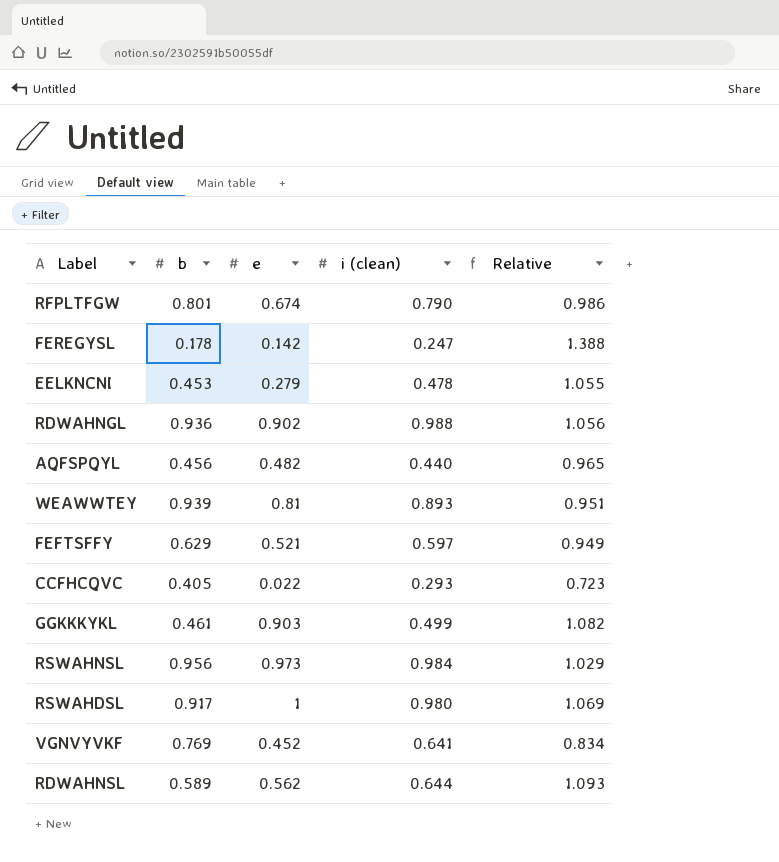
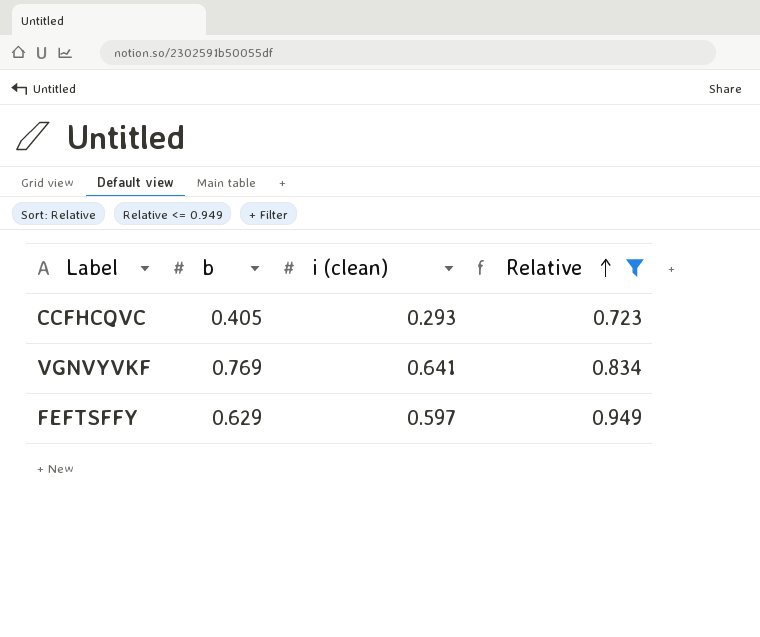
filter: none -> Relative <= 0.949
row order: none -> Relative ascending
column e | position: 3 -> none

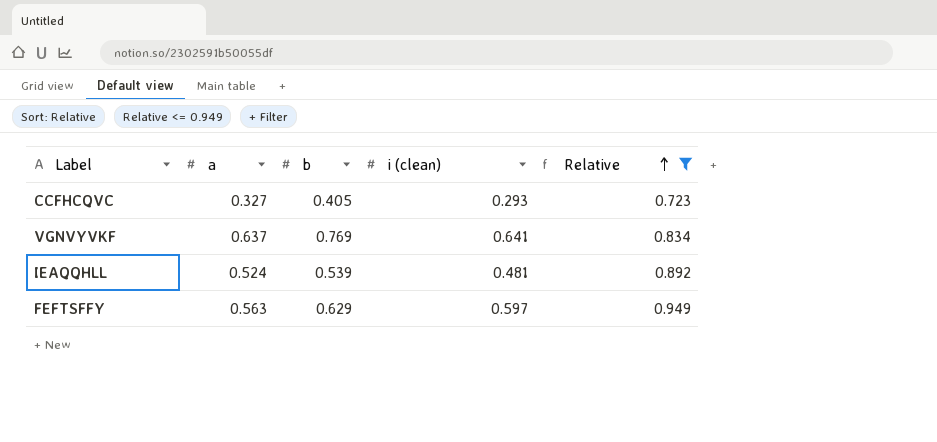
column a | position: none -> 2
row IEAQQHLL: none -> 0.524 | 0.539 | 0.481 | 0.892

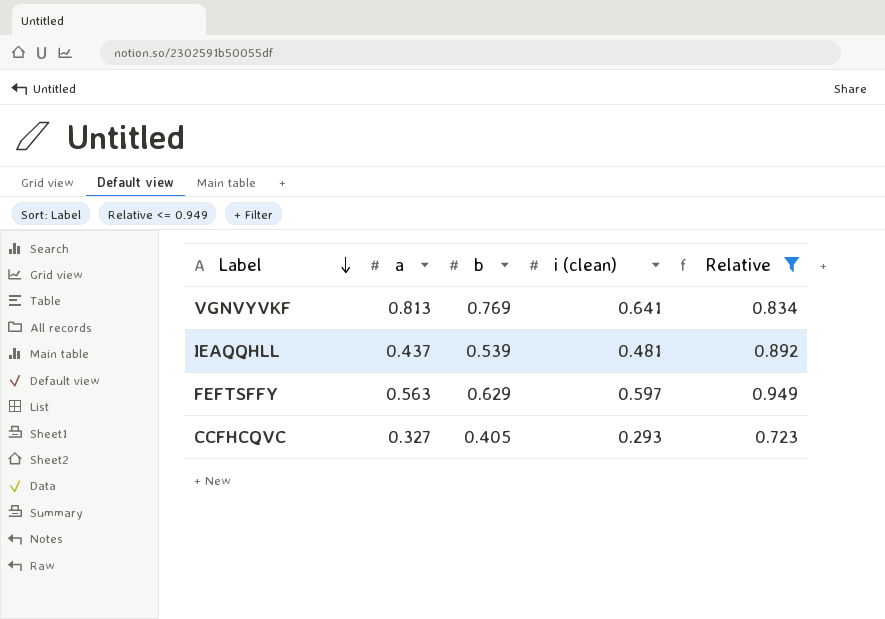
row order: Relative ascending -> Label descending
VGNVYVKF | a: 0.637 -> 0.813
IEAQQHLL | a: 0.524 -> 0.437

